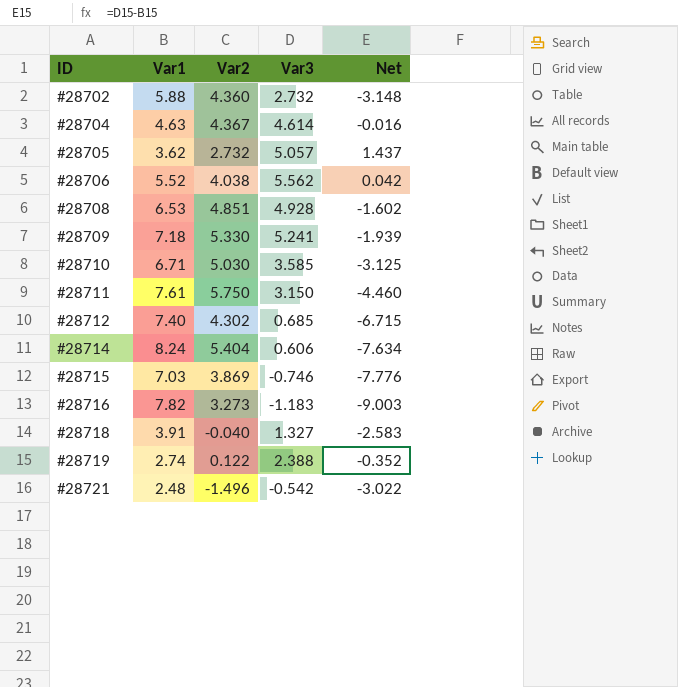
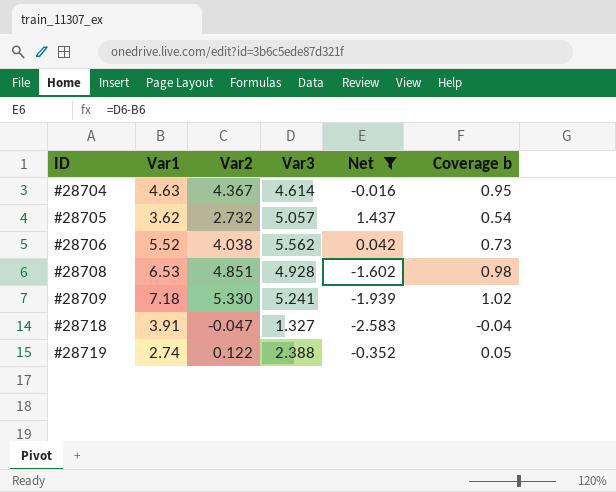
filter: none -> Net >= -2.583
column Coverage b | formula: none -> [Var2] / [Var3]
#28718 | Var2: -0.040 -> -0.047

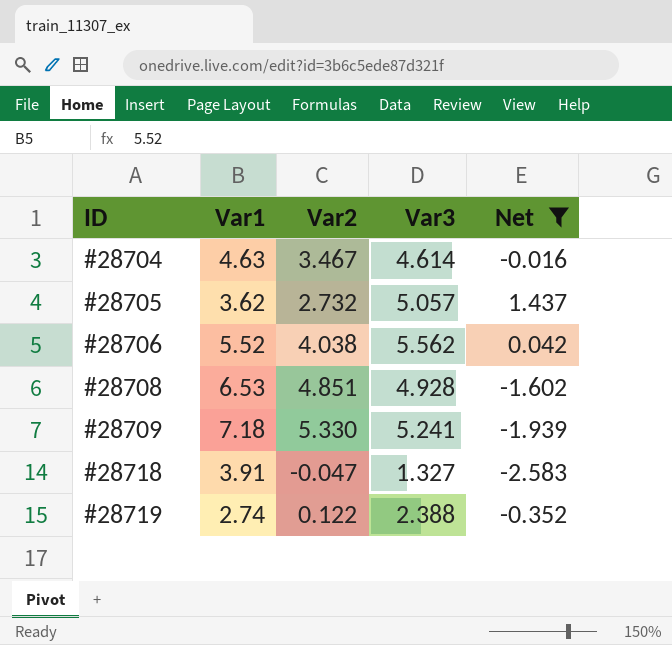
column Coverage b | formula: [Var2] / [Var3] -> none
#28704 | Var2: 4.367 -> 3.467

